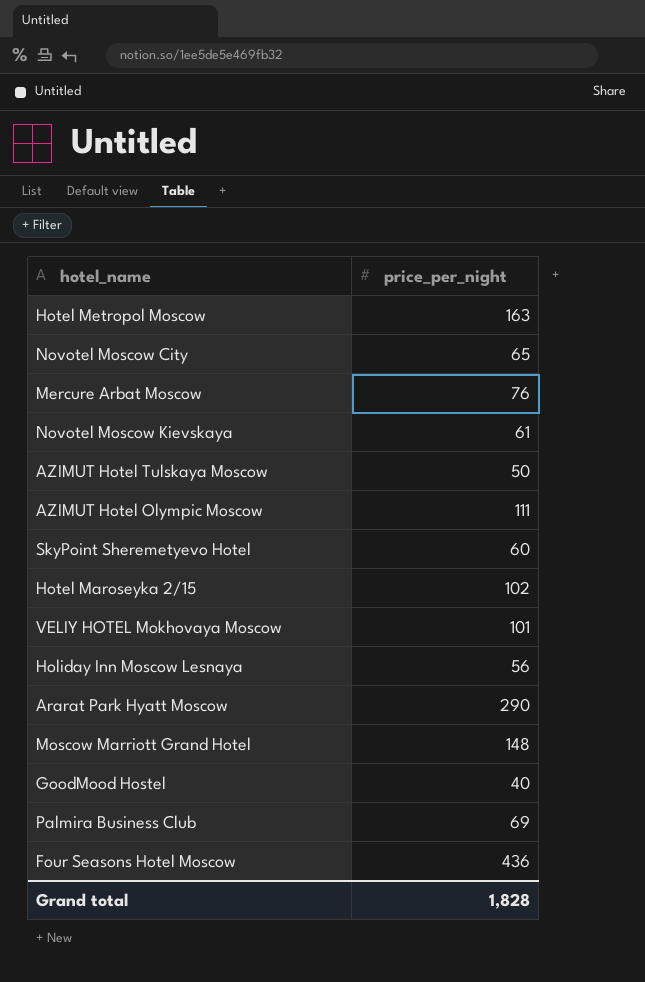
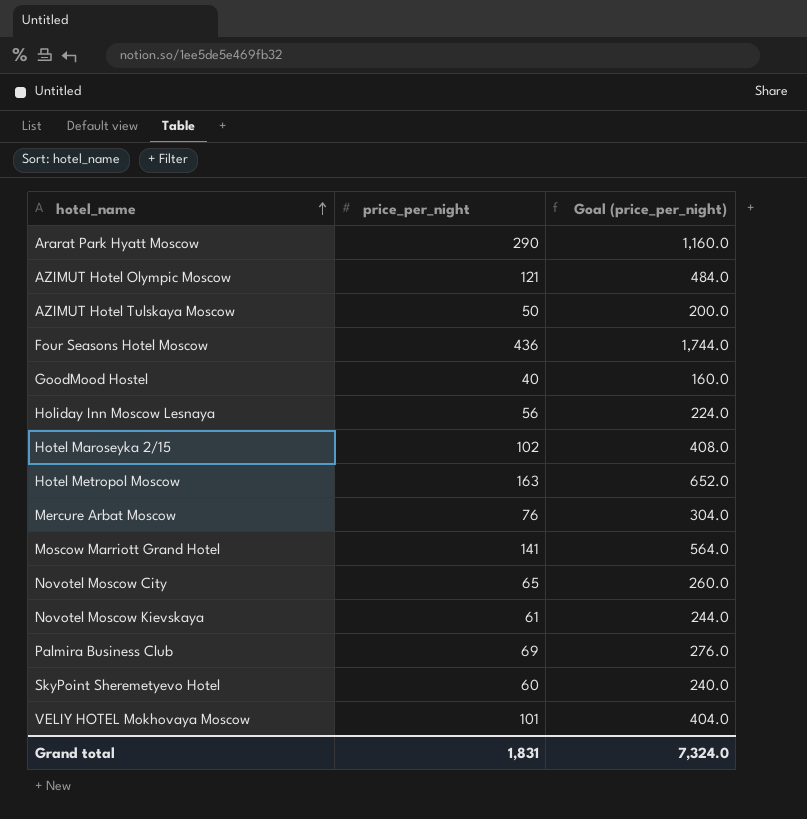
row order: none -> hotel_name ascending
column Goal (price_per_night) | formula: none -> [price_per_night] * 4
AZIMUT Hotel Olympic Moscow | price_per_night: 111 -> 121
Moscow Marriott Grand Hotel | price_per_night: 148 -> 141
Grand total | price_per_night: 1,828 -> 1,831

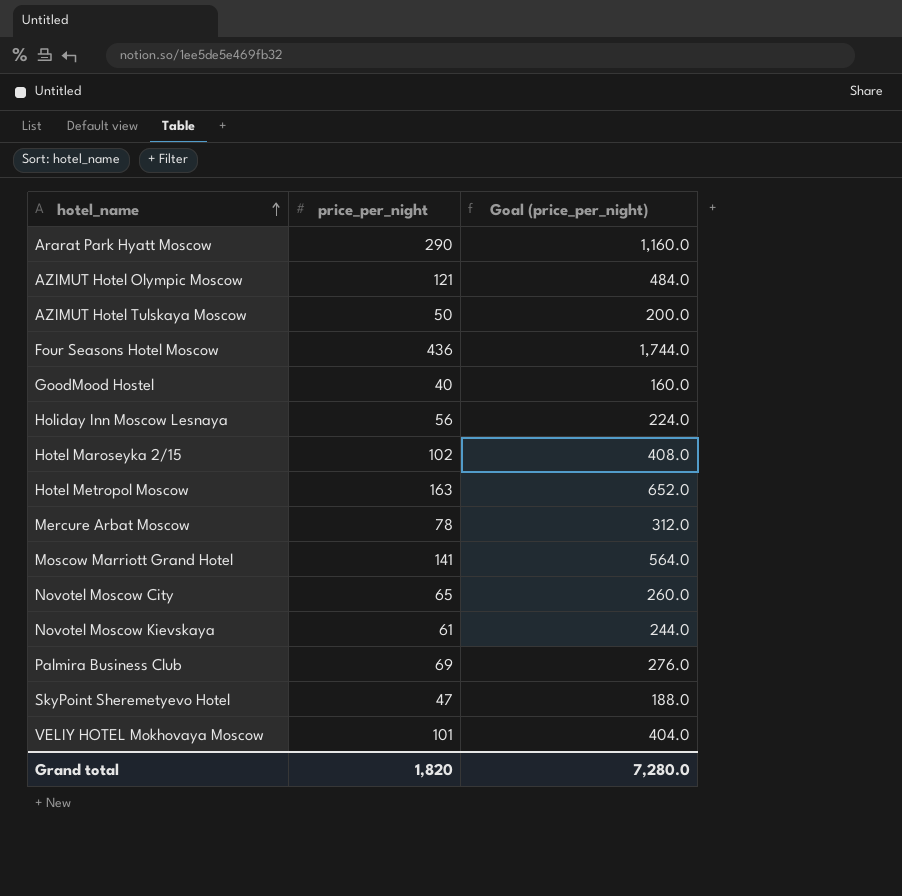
Mercure Arbat Moscow | price_per_night: 76 -> 78
Mercure Arbat Moscow | Goal (price_per_night): 304.0 -> 312.0
SkyPoint Sheremetyevo Hotel | price_per_night: 60 -> 47
SkyPoint Sheremetyevo Hotel | Goal (price_per_night): 240.0 -> 188.0
Grand total | price_per_night: 1,831 -> 1,820
Grand total | Goal (price_per_night): 7,324.0 -> 7,280.0

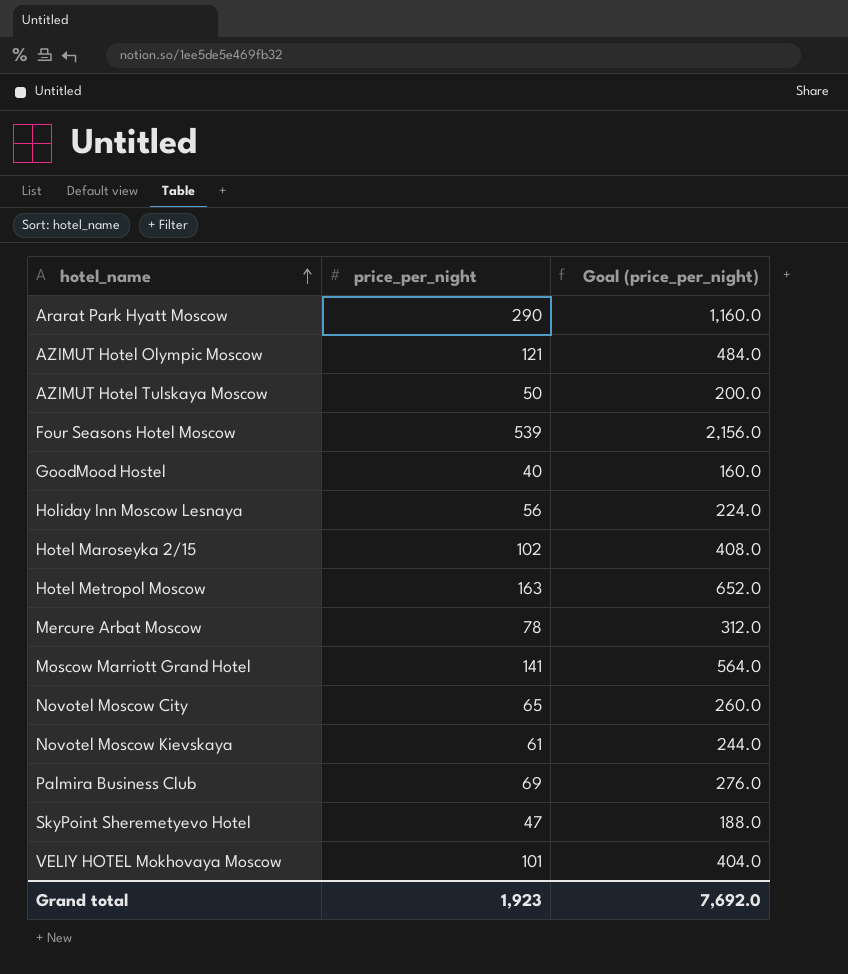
Four Seasons Hotel Moscow | price_per_night: 436 -> 539
Four Seasons Hotel Moscow | Goal (price_per_night): 1,744.0 -> 2,156.0
Grand total | price_per_night: 1,820 -> 1,923
Grand total | Goal (price_per_night): 7,280.0 -> 7,692.0

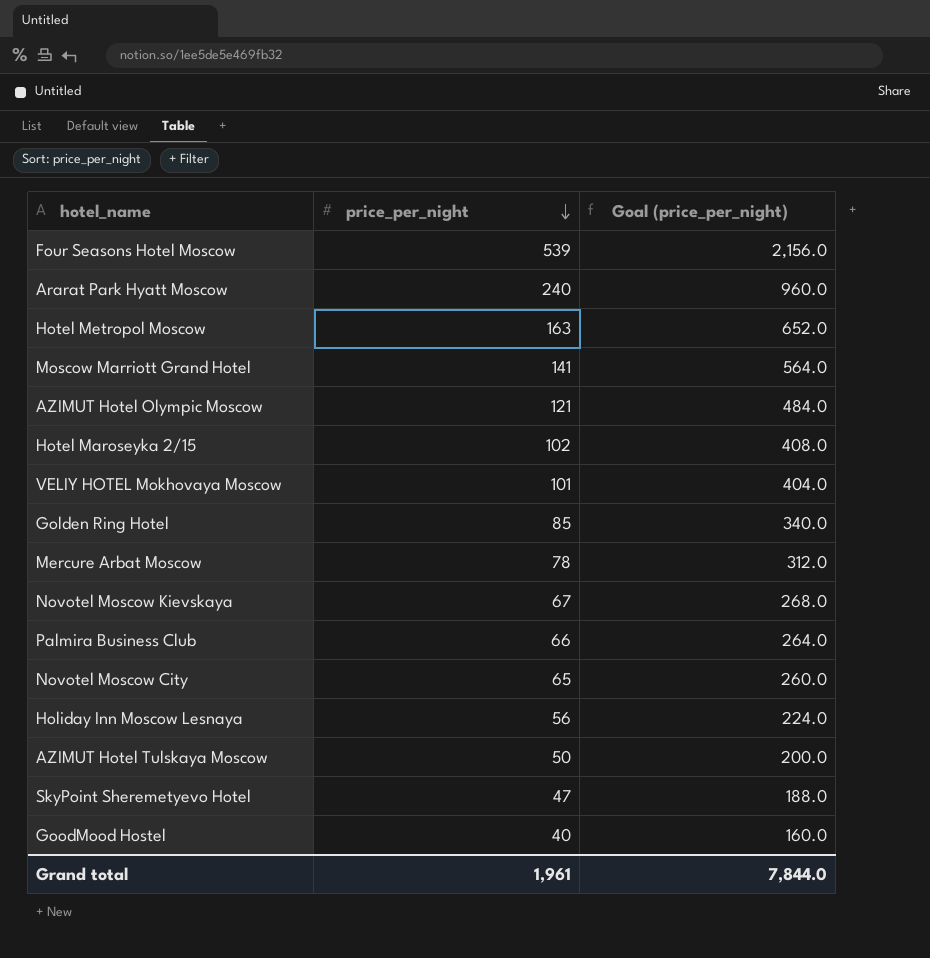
row order: hotel_name ascending -> price_per_night descending
Ararat Park Hyatt Moscow | price_per_night: 290 -> 240
Ararat Park Hyatt Moscow | Goal (price_per_night): 1,160.0 -> 960.0
row Golden Ring Hotel: none -> 85 | 340.0
Novotel Moscow Kievskaya | price_per_night: 61 -> 67
Novotel Moscow Kievskaya | Goal (price_per_night): 244.0 -> 268.0
Palmira Business Club | price_per_night: 69 -> 66
Palmira Business Club | Goal (price_per_night): 276.0 -> 264.0
Grand total | price_per_night: 1,923 -> 1,961
Grand total | Goal (price_per_night): 7,692.0 -> 7,844.0

